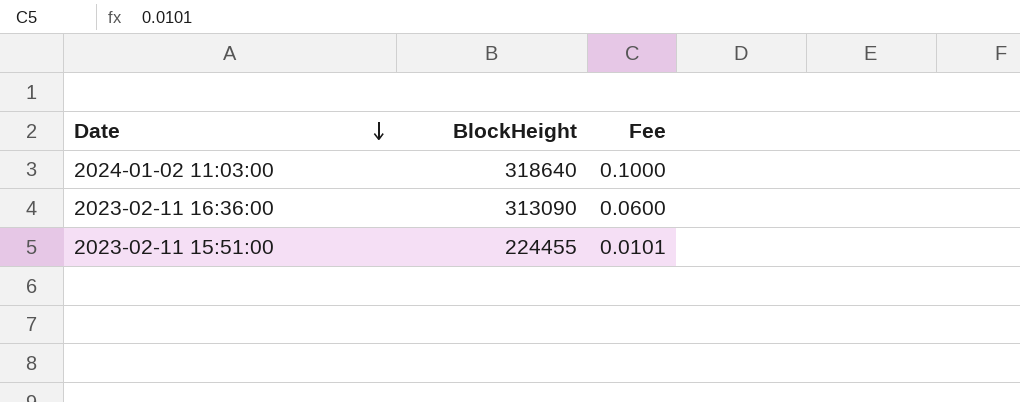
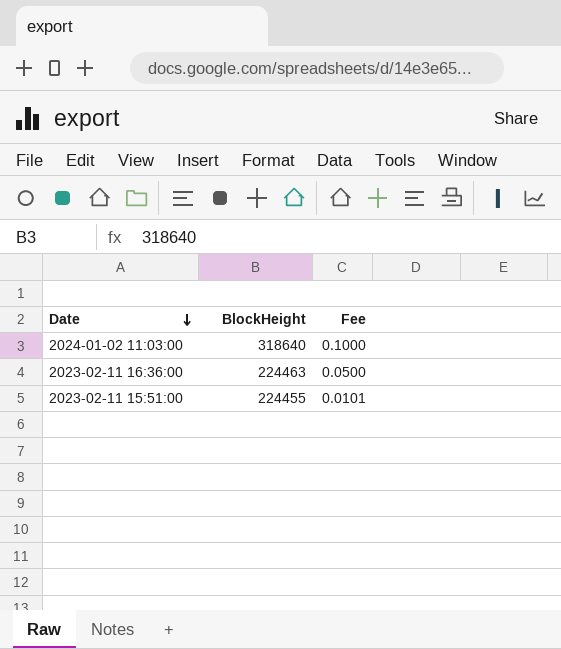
2023-02-11 16:36:00 | BlockHeight: 313090 -> 224463
2023-02-11 16:36:00 | Fee: 0.0600 -> 0.0500

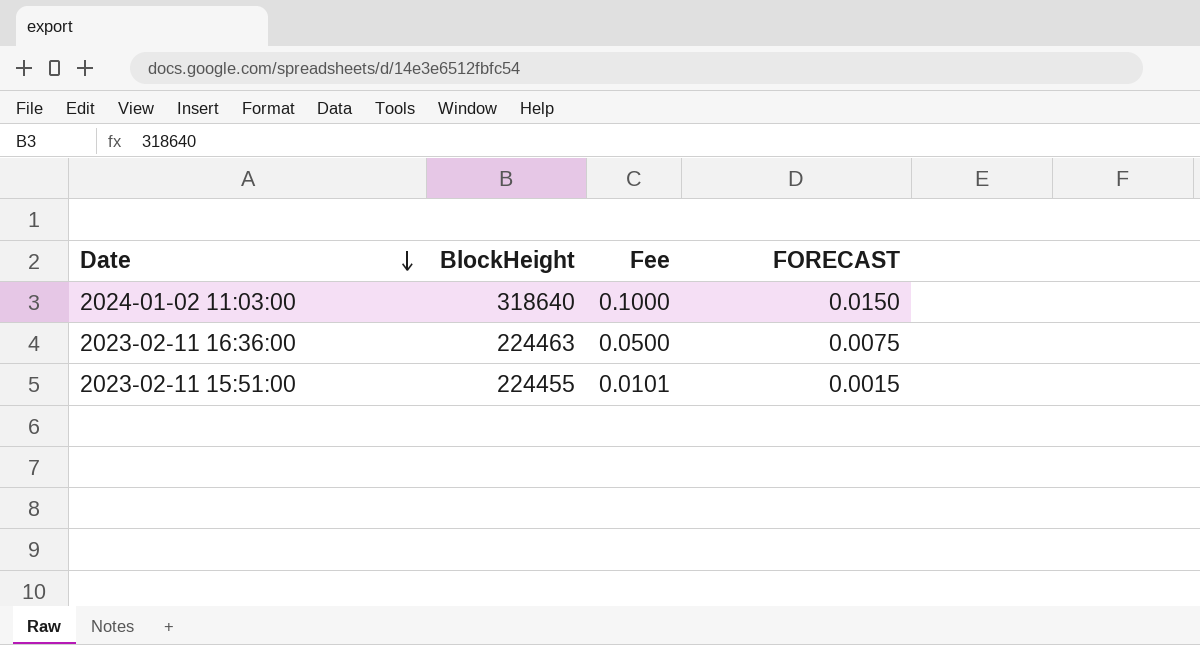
column FORECAST | formula: none -> [Fee] * 0.15

